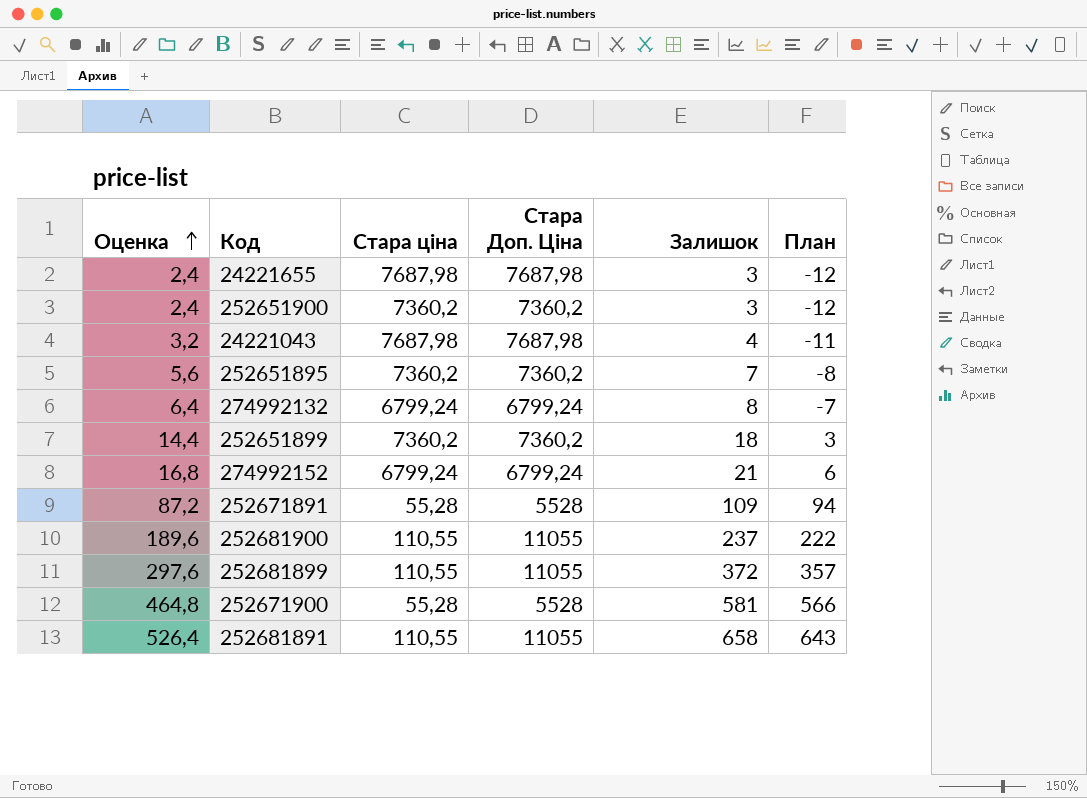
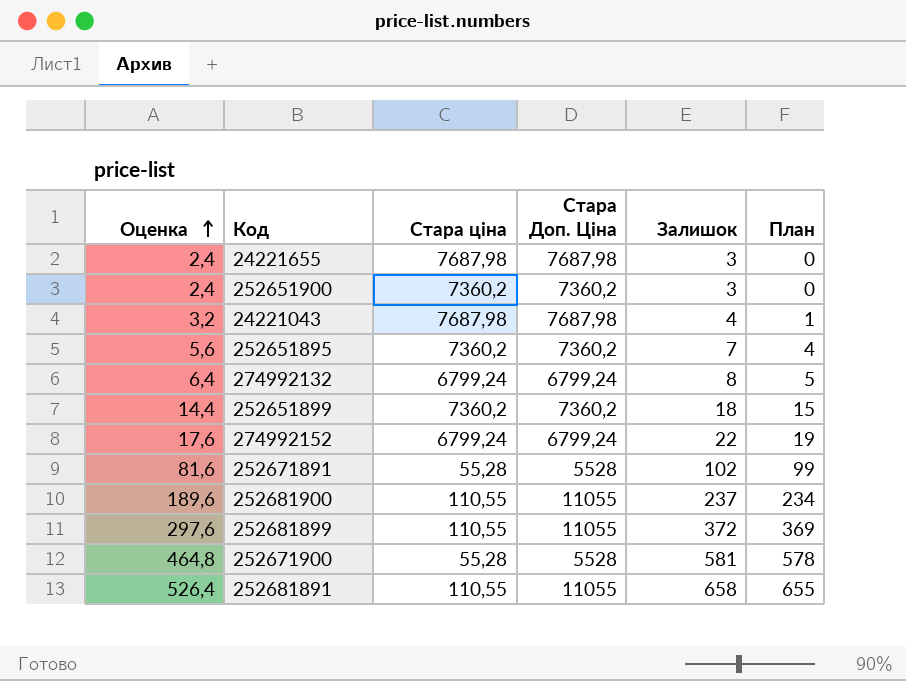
column План | formula: [Залишок] - 15 -> [Залишок] - 3
274992152 | Оценка: 16,8 -> 17,6
274992152 | Залишок: 21 -> 22
252671891 | Оценка: 87,2 -> 81,6
252671891 | Залишок: 109 -> 102

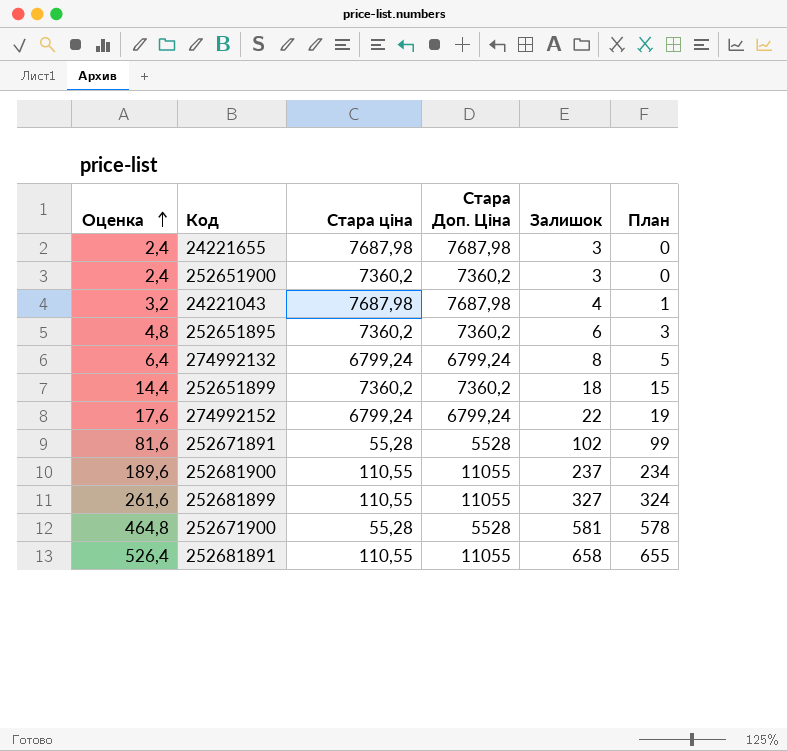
252651895 | Оценка: 5,6 -> 4,8
252651895 | Залишок: 7 -> 6
252651895 | План: 4 -> 3
252681899 | Оценка: 297,6 -> 261,6
252681899 | Залишок: 372 -> 327
252681899 | План: 369 -> 324

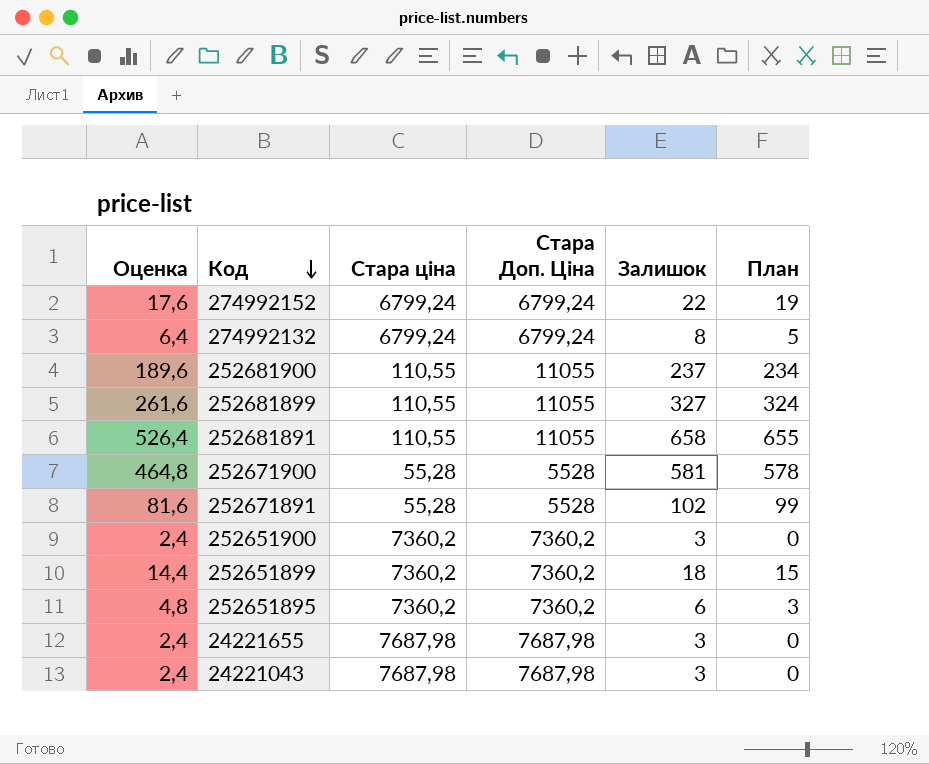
row order: Оценка ascending -> Код descending
24221043 | Оценка: 3,2 -> 2,4
24221043 | Залишок: 4 -> 3
24221043 | План: 1 -> 0

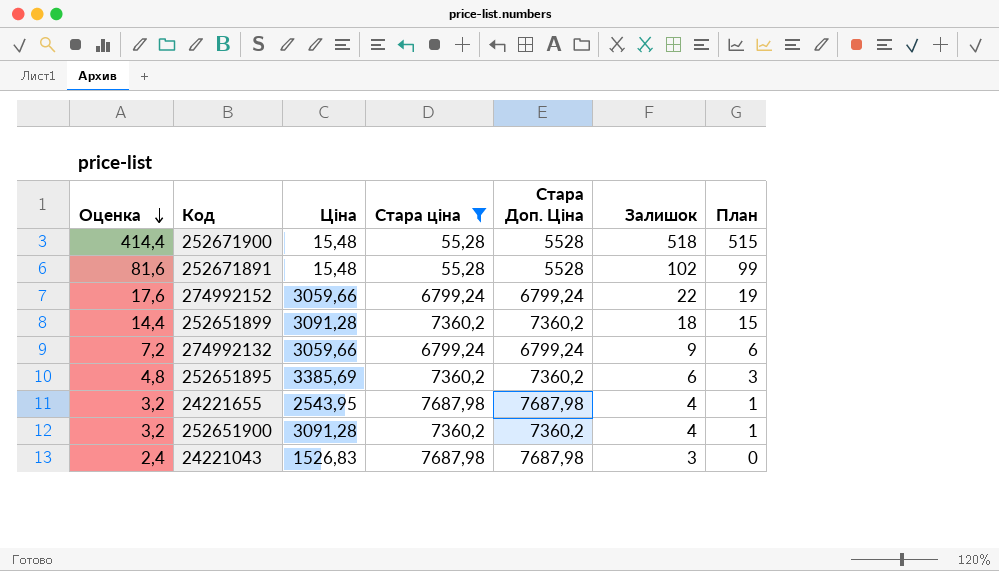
filter: none -> Стара ціна != 110,55
row order: Код descending -> Оценка descending
column Ціна | position: none -> 3
252671900 | Оценка: 464,8 -> 414,4
252671900 | Залишок: 581 -> 518
252671900 | План: 578 -> 515
274992132 | Оценка: 6,4 -> 7,2
274992132 | Залишок: 8 -> 9
274992132 | План: 5 -> 6
24221655 | Оценка: 2,4 -> 3,2
24221655 | Залишок: 3 -> 4
24221655 | План: 0 -> 1
252651900 | Оценка: 2,4 -> 3,2
252651900 | Залишок: 3 -> 4
252651900 | План: 0 -> 1

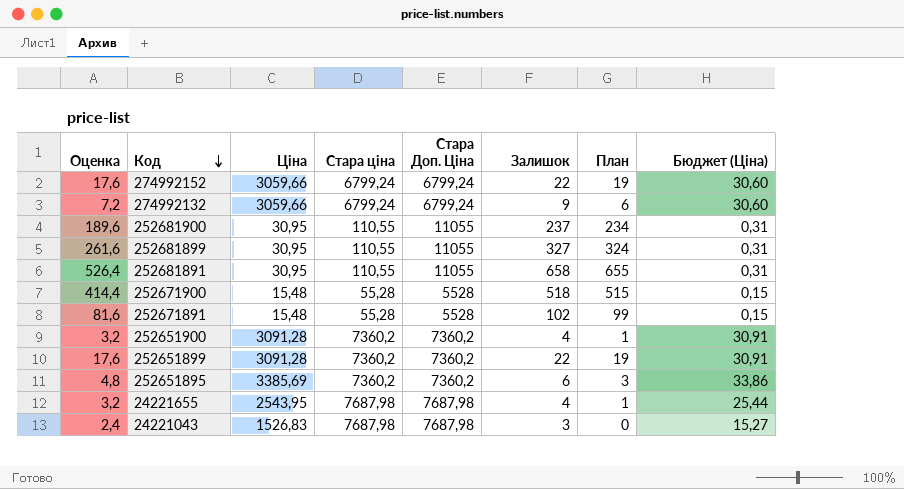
filter: Стара ціна != 110,55 -> none
row order: Оценка descending -> Код descending
column Бюджет (Ціна) | formula: none -> [Ціна] * 0,01
252651899 | Оценка: 14,4 -> 17,6
252651899 | Залишок: 18 -> 22
252651899 | План: 15 -> 19

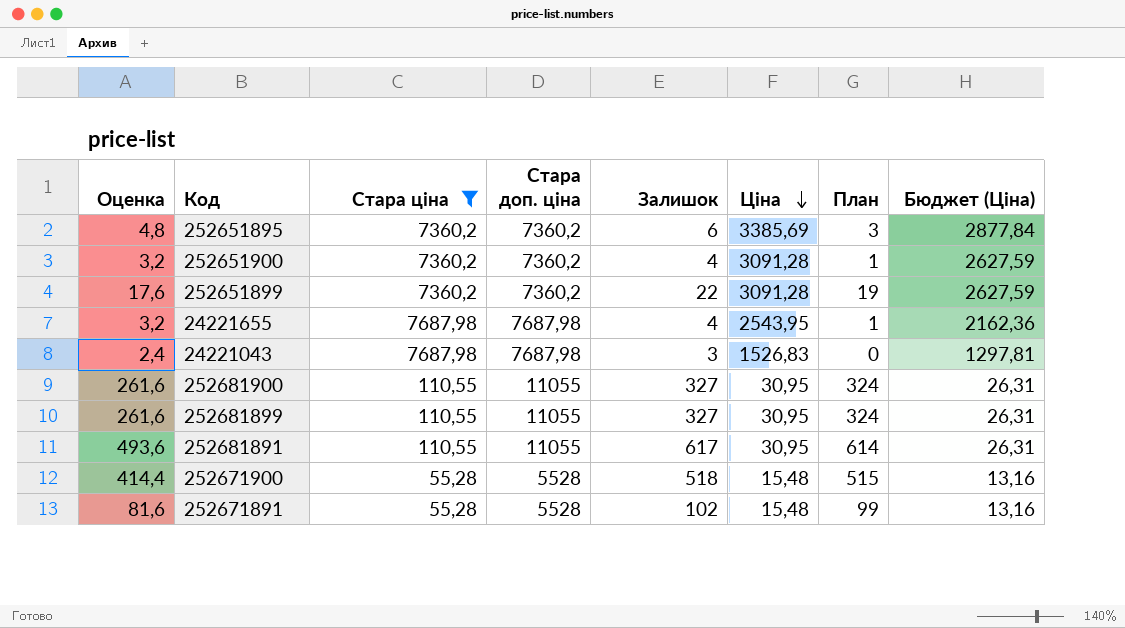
filter: none -> Стара ціна != 6799,24
row order: Код descending -> Ціна descending
column name: Стара Доп. Ціна -> Стара доп. ціна
column Ціна | position: 3 -> 6
column Бюджет (Ціна) | formula: [Ціна] * 0,01 -> [Ціна] * 0,85
252681900 | Оценка: 189,6 -> 261,6
252681900 | Залишок: 237 -> 327
252681900 | План: 234 -> 324
252681891 | Оценка: 526,4 -> 493,6
252681891 | Залишок: 658 -> 617
252681891 | План: 655 -> 614

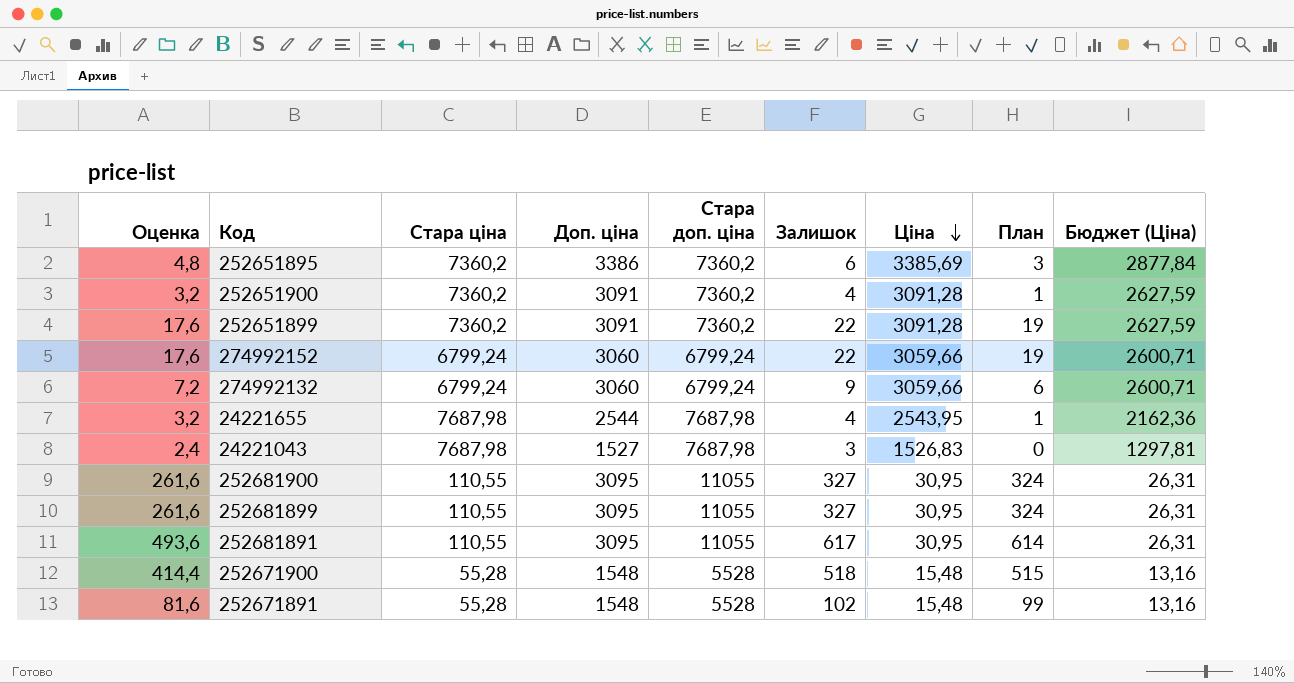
filter: Стара ціна != 6799,24 -> none
column Доп. ціна | position: none -> 4

